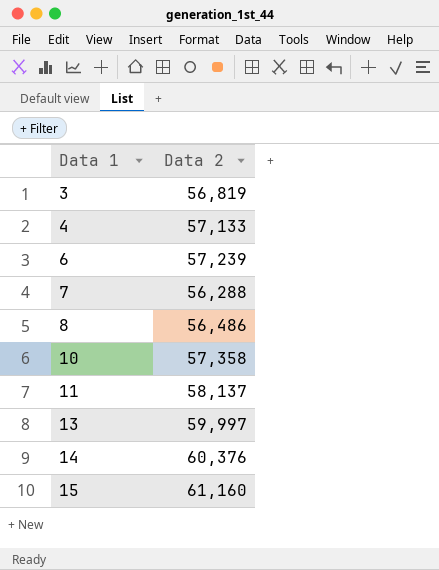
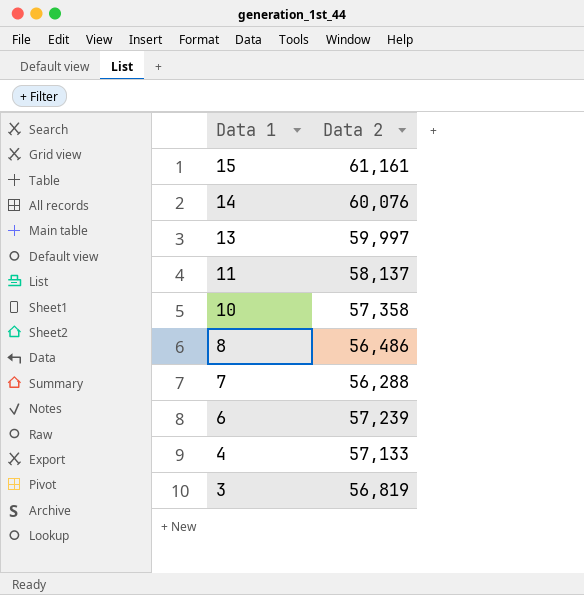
row order: Data 1 ascending -> Data 1 descending
15 | Data 2: 61,160 -> 61,161
14 | Data 2: 60,376 -> 60,076

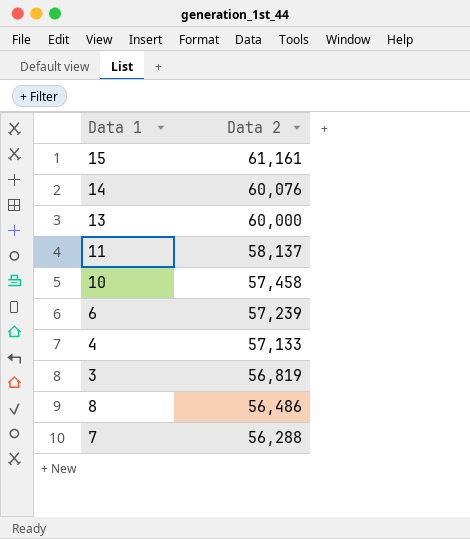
row order: Data 1 descending -> Data 2 descending
13 | Data 2: 59,997 -> 60,000
10 | Data 2: 57,358 -> 57,458

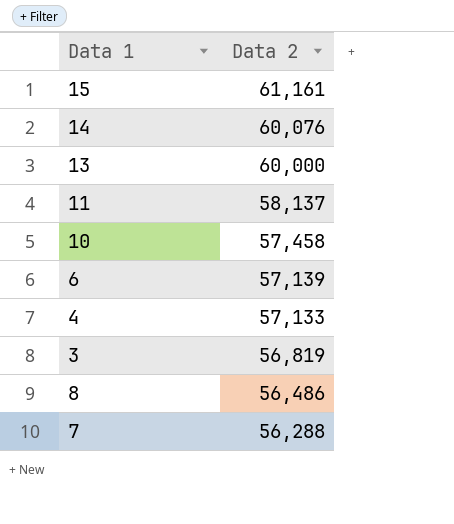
6 | Data 2: 57,239 -> 57,139

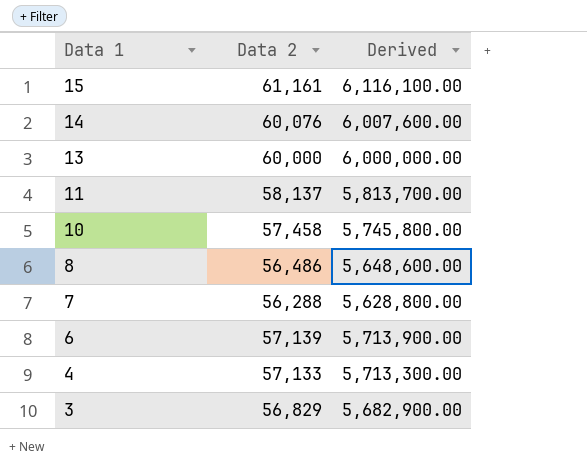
row order: Data 2 descending -> Data 1 descending
column Derived | formula: none -> [Data 2] * 100
3 | Data 2: 56,819 -> 56,829

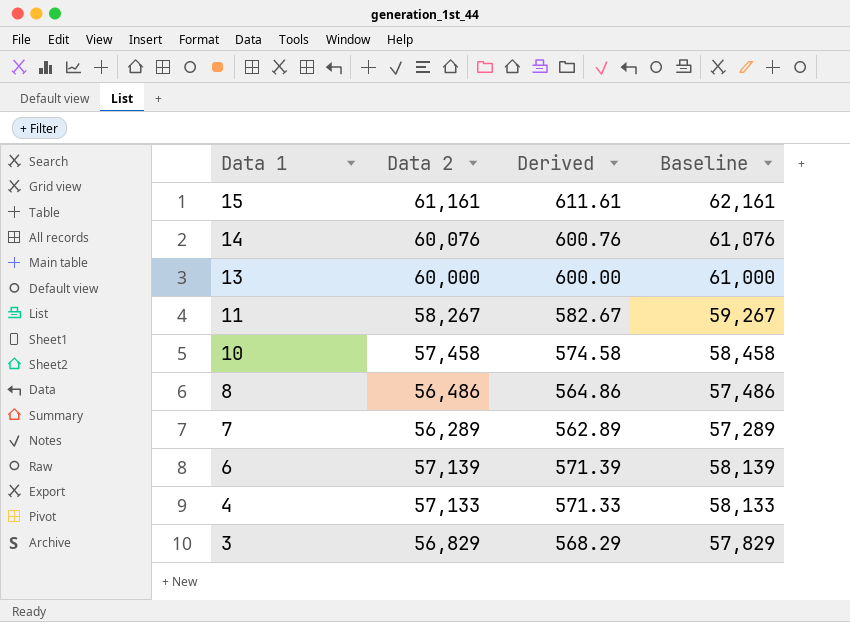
column Derived | formula: [Data 2] * 100 -> [Data 2] * 0.01
column Baseline | formula: none -> [Data 2] + 1000
11 | Data 2: 58,137 -> 58,267
7 | Data 2: 56,288 -> 56,289

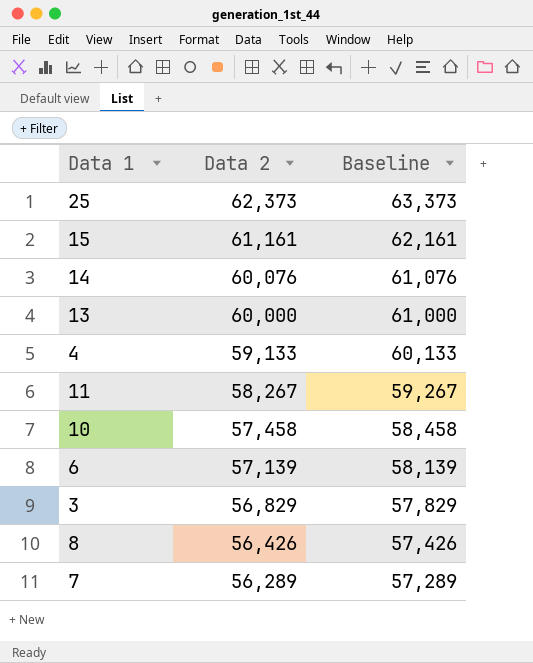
row order: Data 1 descending -> Data 2 descending
column Derived | formula: [Data 2] * 0.01 -> none
row 25: none -> 62,373 | 63,373
4 | Data 2: 57,133 -> 59,133
4 | Baseline: 58,133 -> 60,133
8 | Data 2: 56,486 -> 56,426
8 | Baseline: 57,486 -> 57,426

